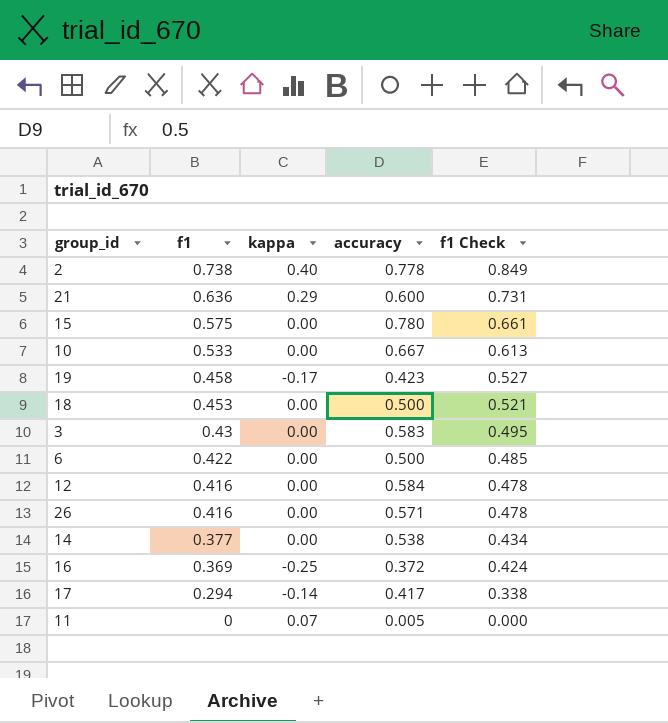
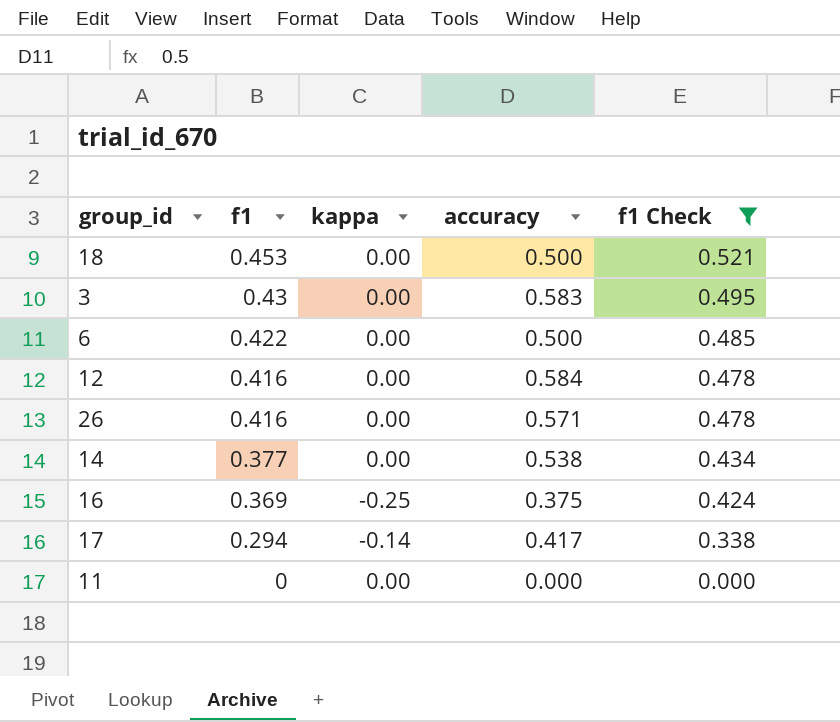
filter: none -> f1 Check <= 0.521
16 | accuracy: 0.372 -> 0.375
11 | kappa: 0.07 -> 0.00
11 | accuracy: 0.005 -> 0.000

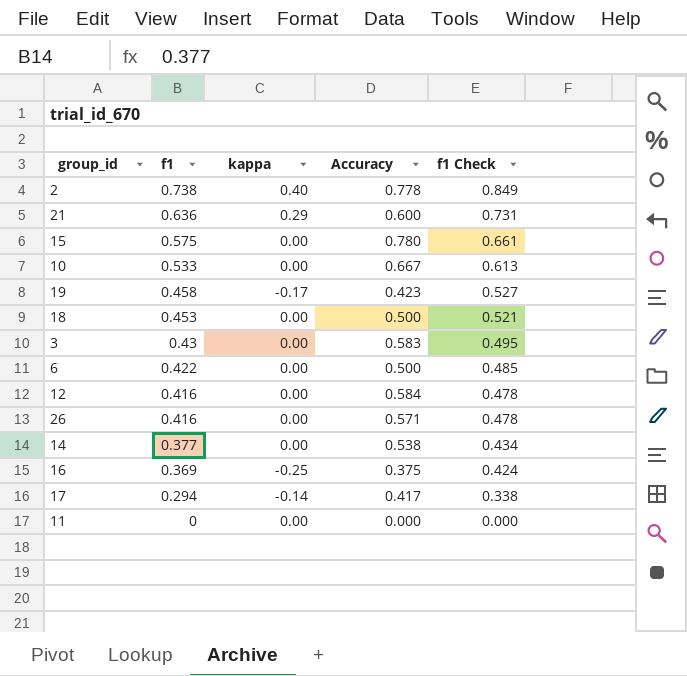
filter: f1 Check <= 0.521 -> none
column name: accuracy -> Accuracy

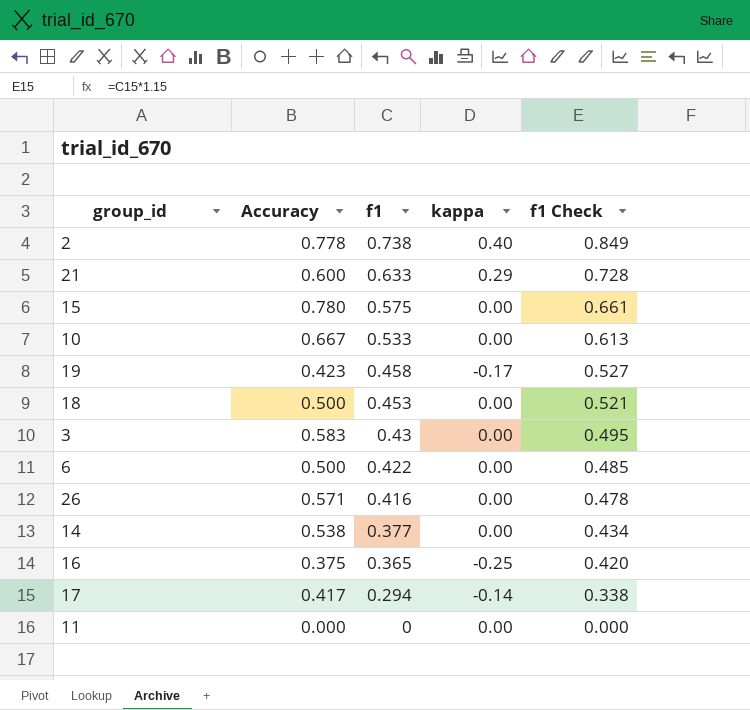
column Accuracy | position: 4 -> 2
row 12: 0.416 | 0.00 | 0.584 | 0.478 -> none
21 | f1: 0.636 -> 0.633
21 | f1 Check: 0.731 -> 0.728
16 | f1: 0.369 -> 0.365
16 | f1 Check: 0.424 -> 0.420

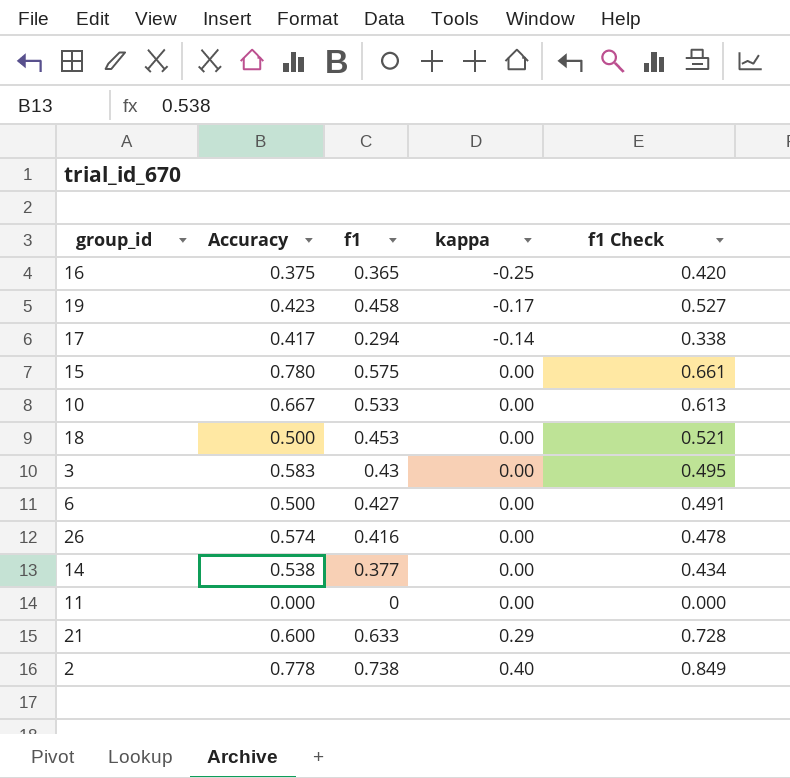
row order: f1 descending -> kappa ascending
6 | f1: 0.422 -> 0.427
6 | f1 Check: 0.485 -> 0.491
26 | Accuracy: 0.571 -> 0.574

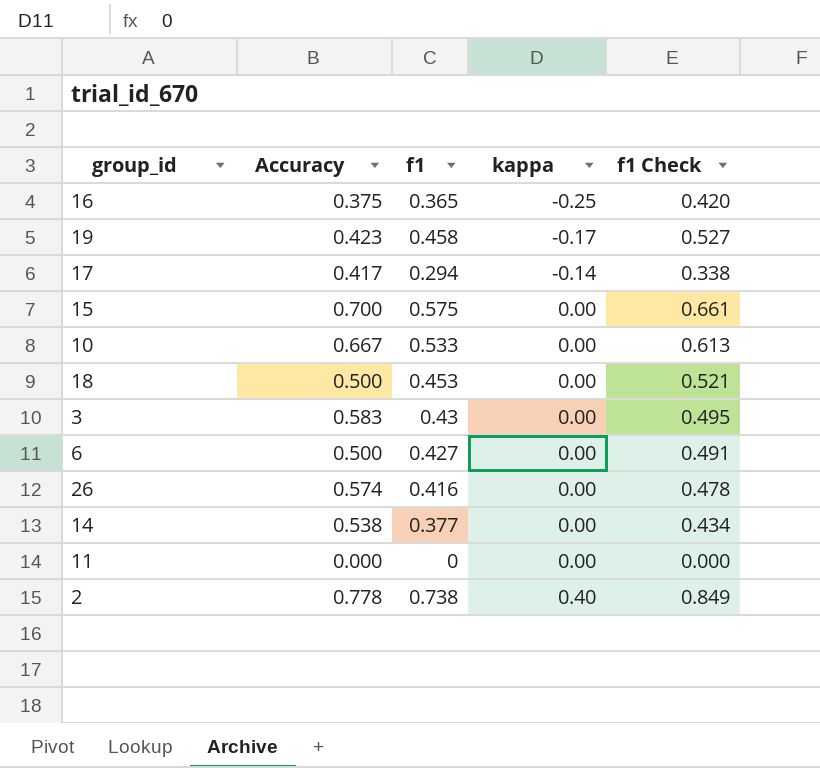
row 21: 0.600 | 0.633 | 0.29 | 0.728 -> none
15 | Accuracy: 0.780 -> 0.700

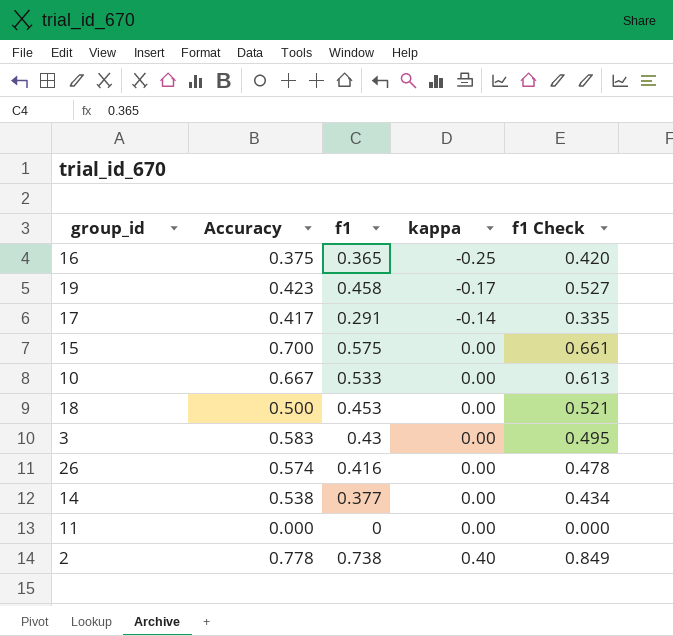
row 6: 0.500 | 0.427 | 0.00 | 0.491 -> none
17 | f1: 0.294 -> 0.291
17 | f1 Check: 0.338 -> 0.335

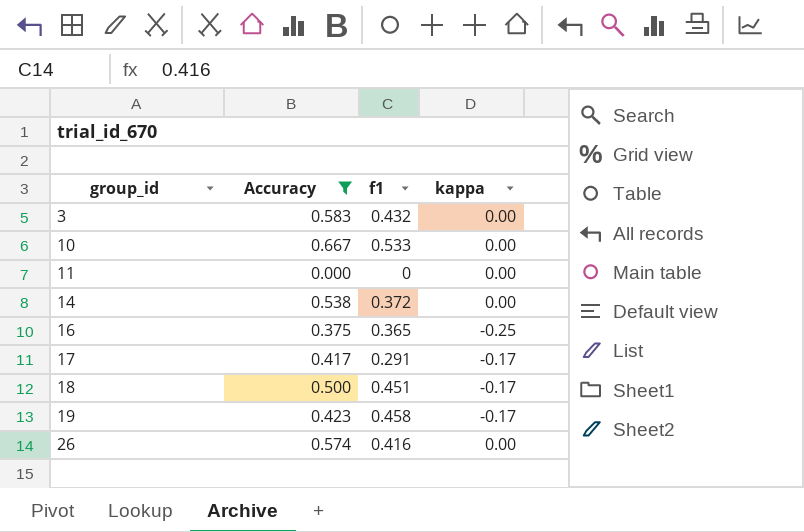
filter: none -> Accuracy <= 0.667
row order: kappa ascending -> group_id ascending
column f1 Check | formula: [f1] * 1.15 -> none
3 | f1: 0.43 -> 0.432
14 | f1: 0.377 -> 0.372
17 | kappa: -0.14 -> -0.17
18 | f1: 0.453 -> 0.451
18 | kappa: 0.00 -> -0.17

